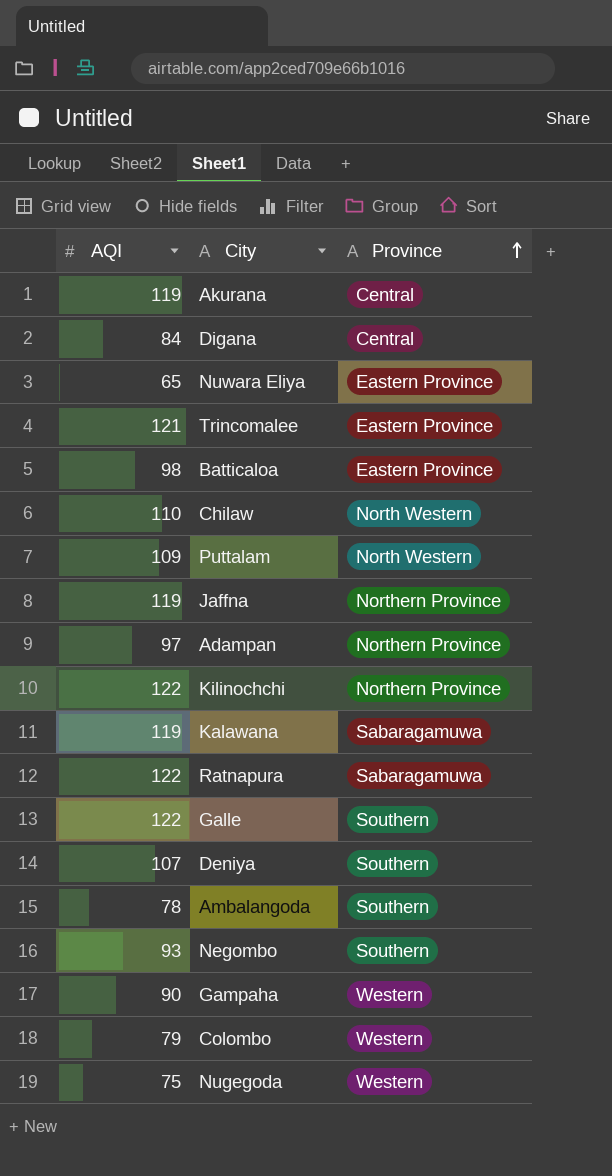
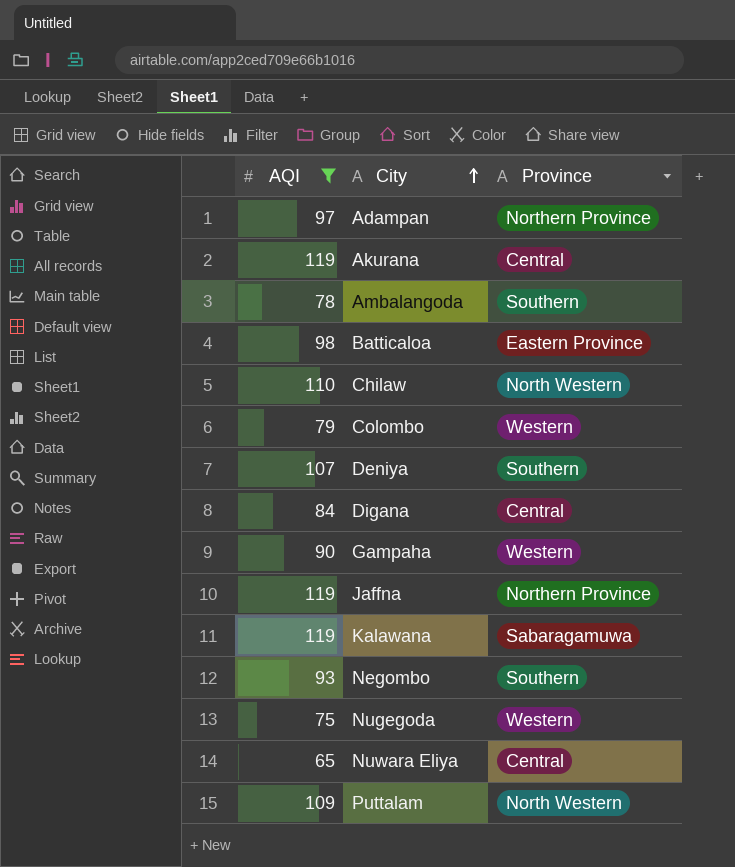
filter: none -> AQI <= 119
row order: Province ascending -> City ascending
Nuwara Eliya | Province: Eastern Province -> Central

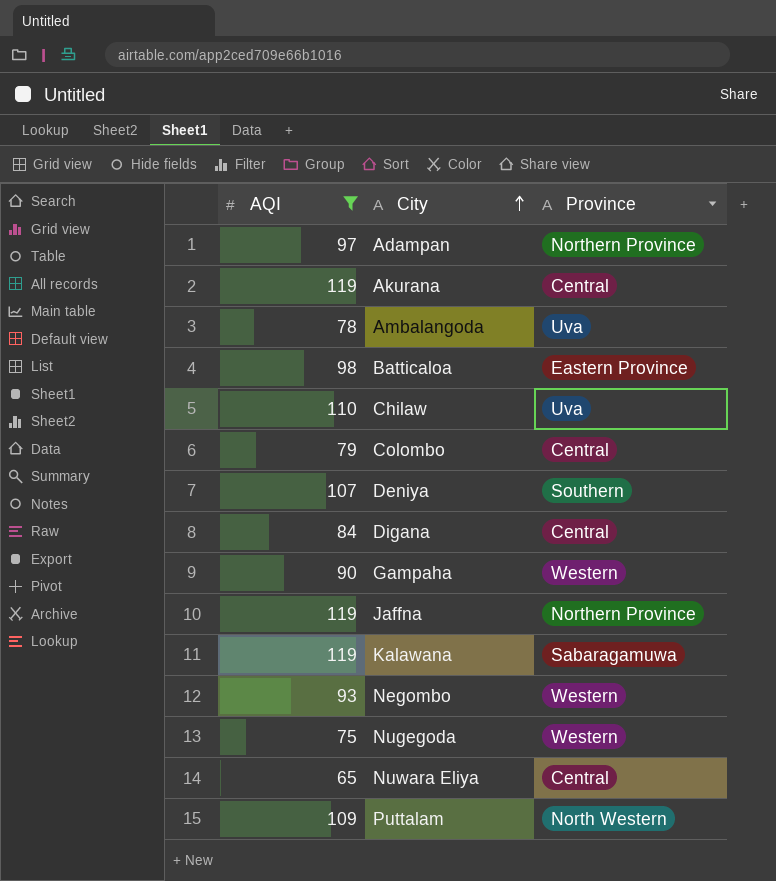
Ambalangoda | Province: Southern -> Uva
Chilaw | Province: North Western -> Uva
Colombo | Province: Western -> Central
Negombo | Province: Southern -> Western

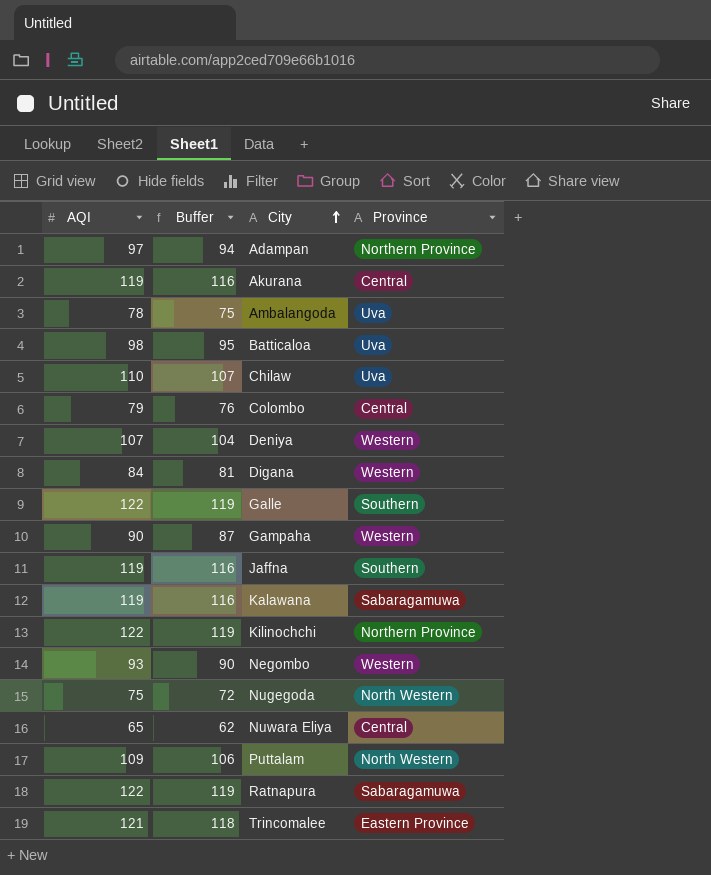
filter: AQI <= 119 -> none
column Buffer | formula: none -> [AQI] - 3
Batticaloa | Province: Eastern Province -> Uva
Deniya | Province: Southern -> Western
Digana | Province: Central -> Western
Jaffna | Province: Northern Province -> Southern
Nugegoda | Province: Western -> North Western

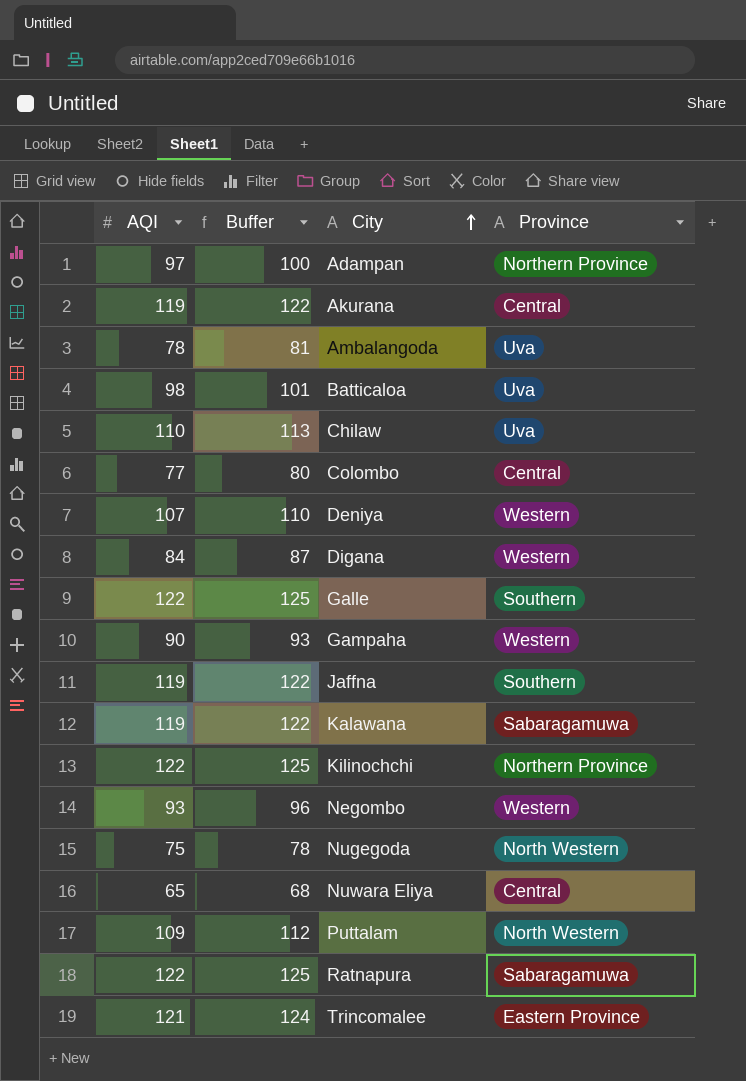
column Buffer | formula: [AQI] - 3 -> [AQI] + 3
Colombo | AQI: 79 -> 77

